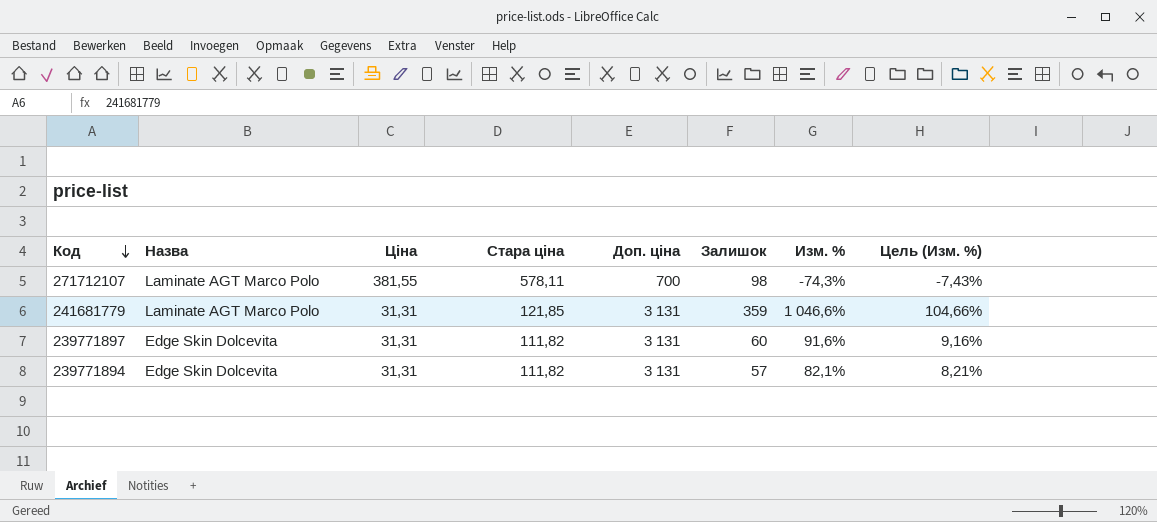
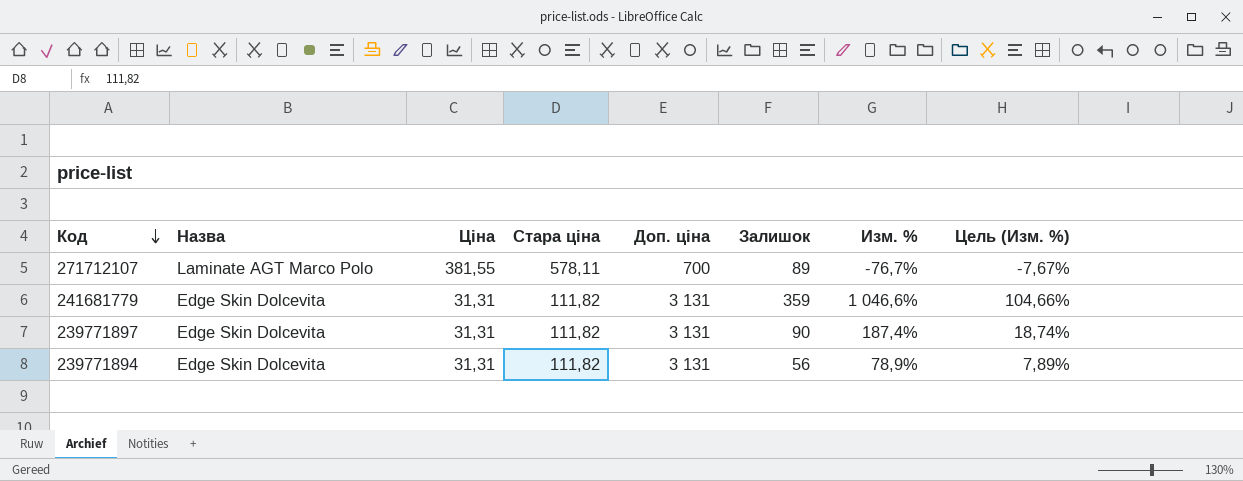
271712107 | Залишок: 98 -> 89
271712107 | Изм. %: -74,3% -> -76,7%
271712107 | Цель (Изм. %): -7,43% -> -7,67%
241681779 | Назва: Laminate AGT Marco Polo -> Edge Skin Dolcevita
241681779 | Стара ціна: 121,85 -> 111,82
239771897 | Залишок: 60 -> 90
239771897 | Изм. %: 91,6% -> 187,4%
239771897 | Цель (Изм. %): 9,16% -> 18,74%
239771894 | Залишок: 57 -> 56
239771894 | Изм. %: 82,1% -> 78,9%
239771894 | Цель (Изм. %): 8,21% -> 7,89%

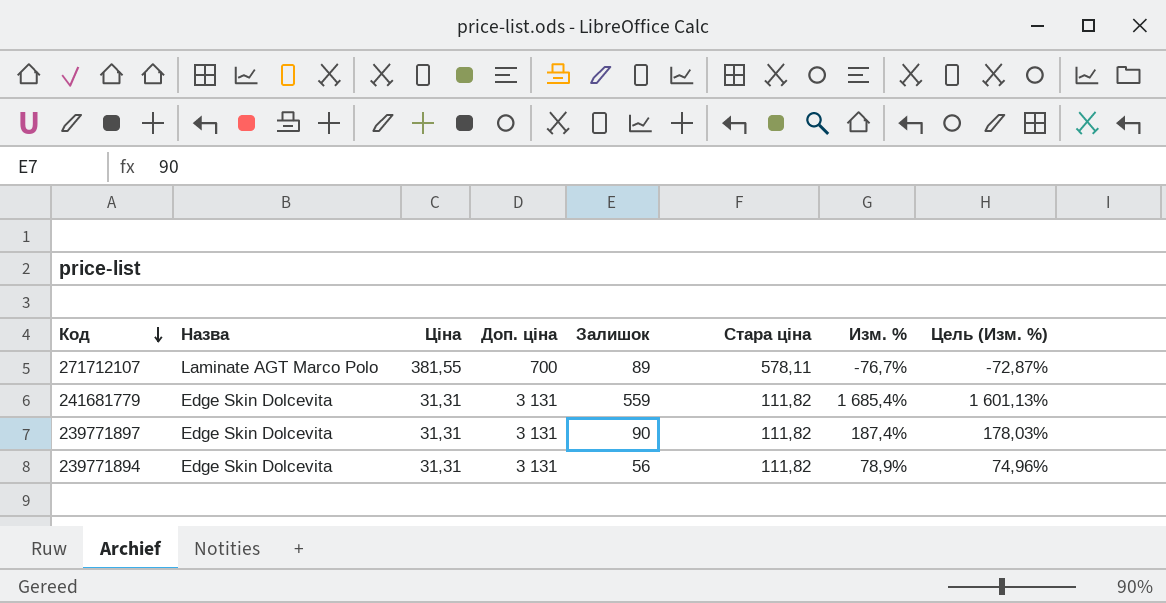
column Стара ціна | position: 4 -> 6
column Цель (Изм. %) | formula: [Изм. %] * 0,1 -> [Изм. %] * 0,95
241681779 | Залишок: 359 -> 559
241681779 | Изм. %: 1 046,6% -> 1 685,4%

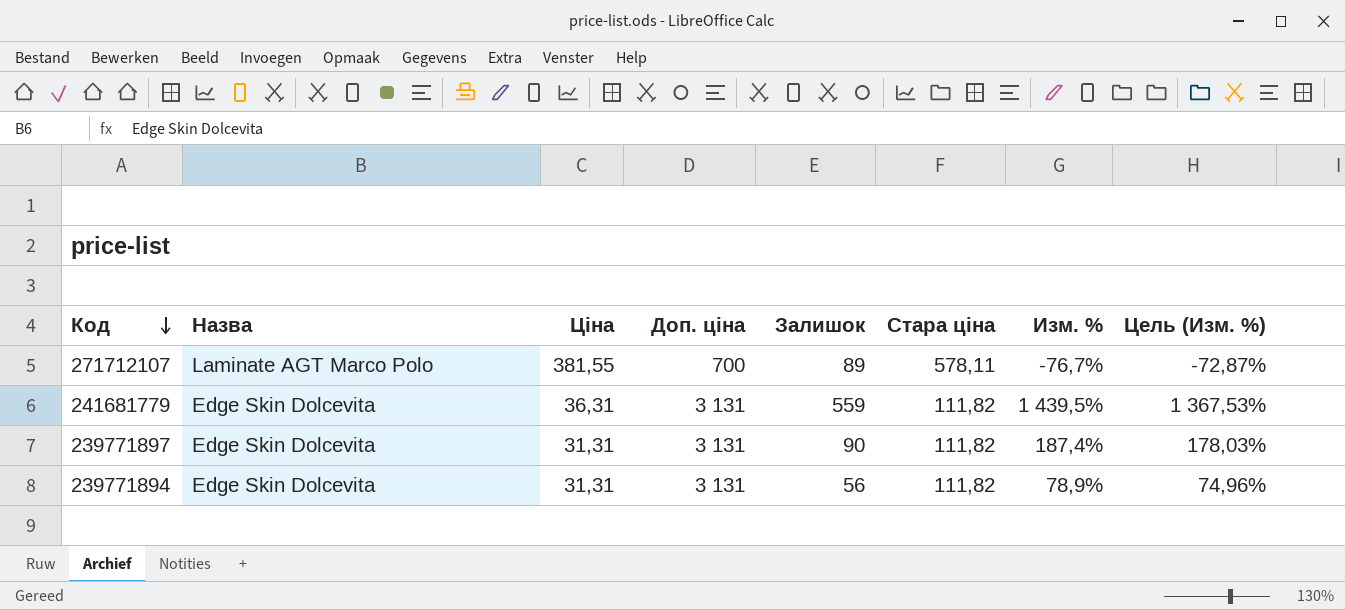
241681779 | Ціна: 31,31 -> 36,31
241681779 | Изм. %: 1 685,4% -> 1 439,5%
241681779 | Цель (Изм. %): 1 601,13% -> 1 367,53%

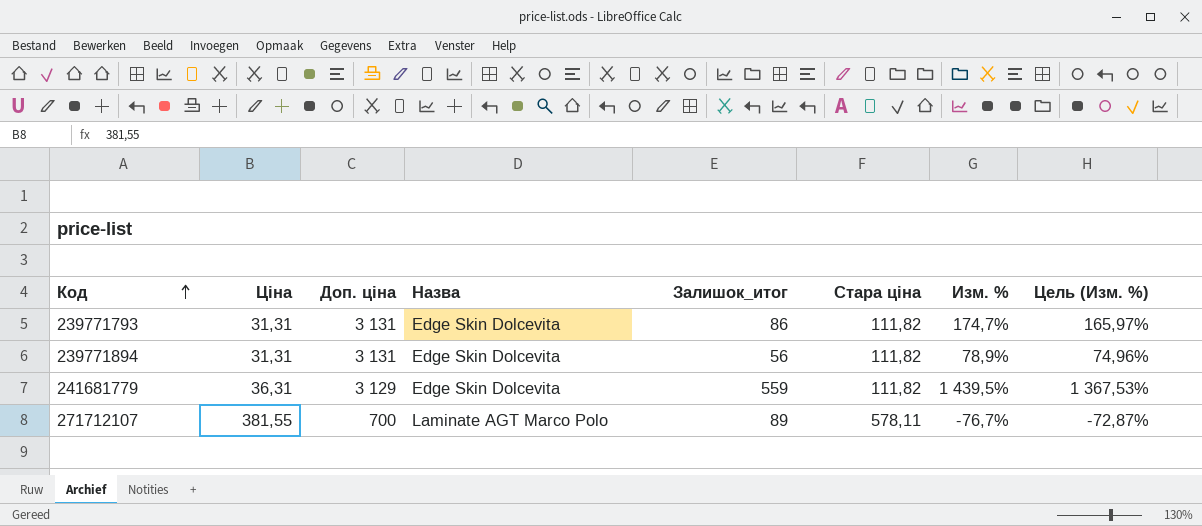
row order: Код descending -> Код ascending
column Назва | position: 2 -> 4
column name: Залишок -> Залишок_итог
row 239771897: Edge Skin Dolcevita | 31,31 | 3 131 | 90 | 111,82 | 187,4% | 178,03% -> none
row 239771793: none -> 31,31 | 3 131 | Edge Skin Dolcevita | 86 | 111,82 | 174,7% | 165,97%
241681779 | Доп. ціна: 3 131 -> 3 129

